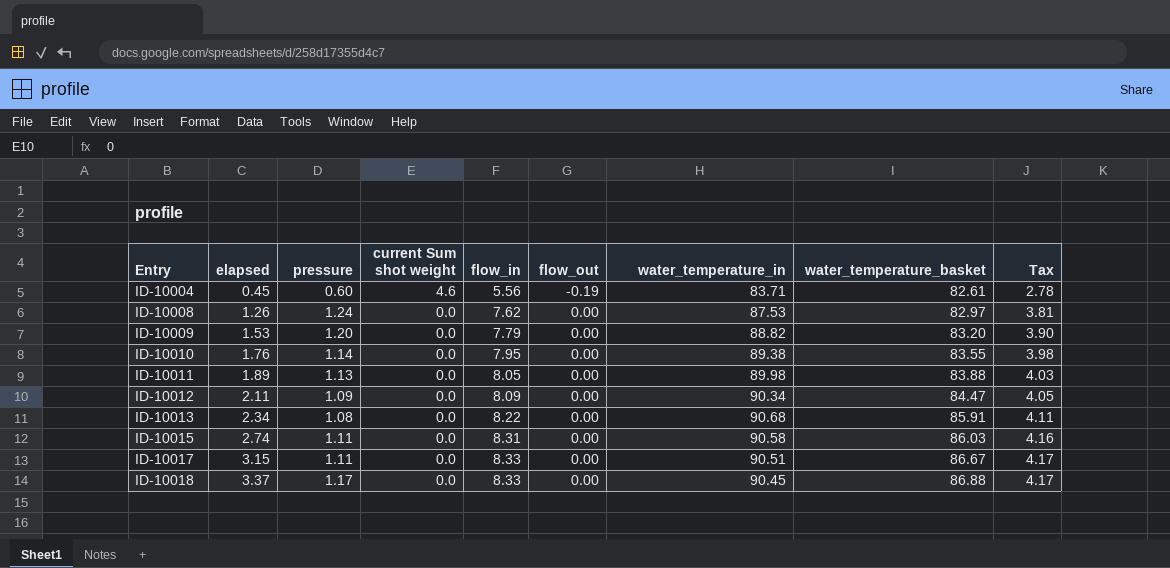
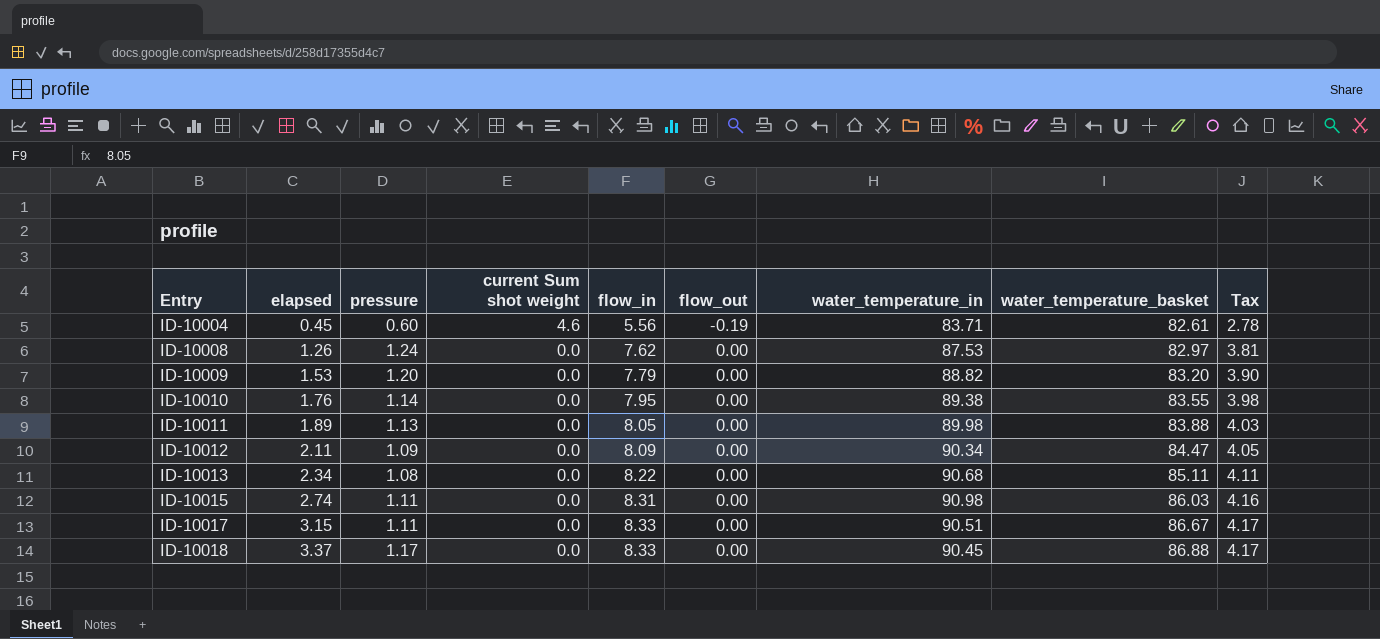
ID-10013 | water_temperature_basket: 85.91 -> 85.11
ID-10015 | water_temperature_in: 90.58 -> 90.98

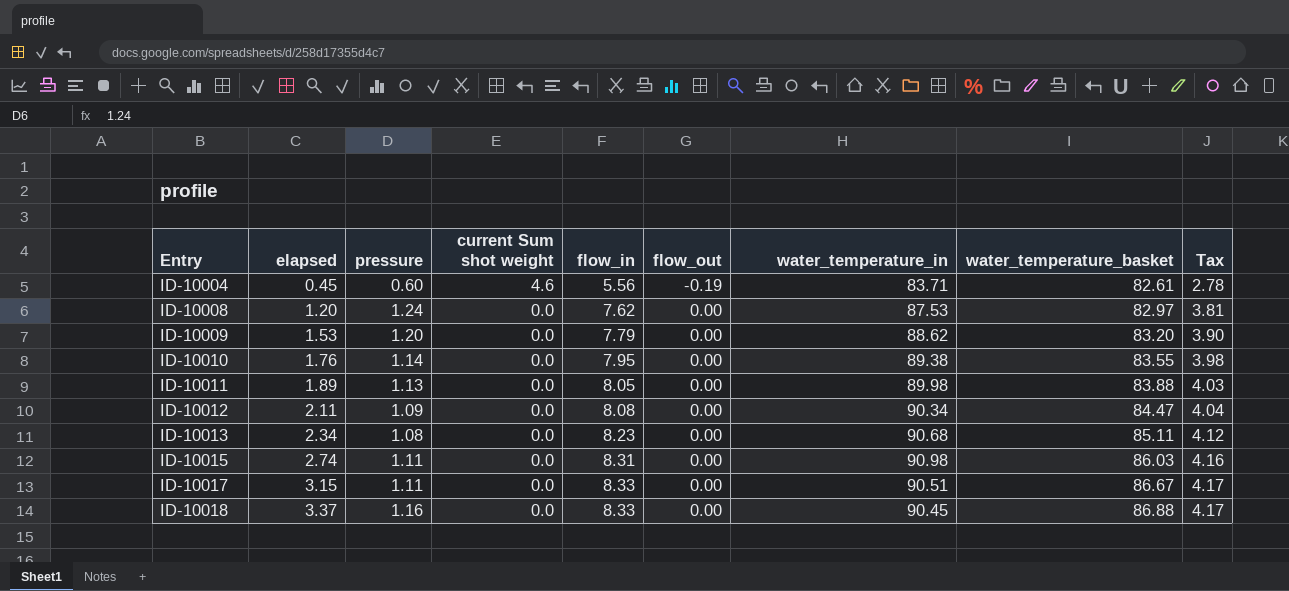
ID-10008 | elapsed: 1.26 -> 1.20
ID-10009 | water_temperature_in: 88.82 -> 88.62
ID-10012 | flow_in: 8.09 -> 8.08
ID-10012 | Tax: 4.05 -> 4.04
ID-10013 | flow_in: 8.22 -> 8.23
ID-10013 | Tax: 4.11 -> 4.12
ID-10018 | pressure: 1.17 -> 1.16

